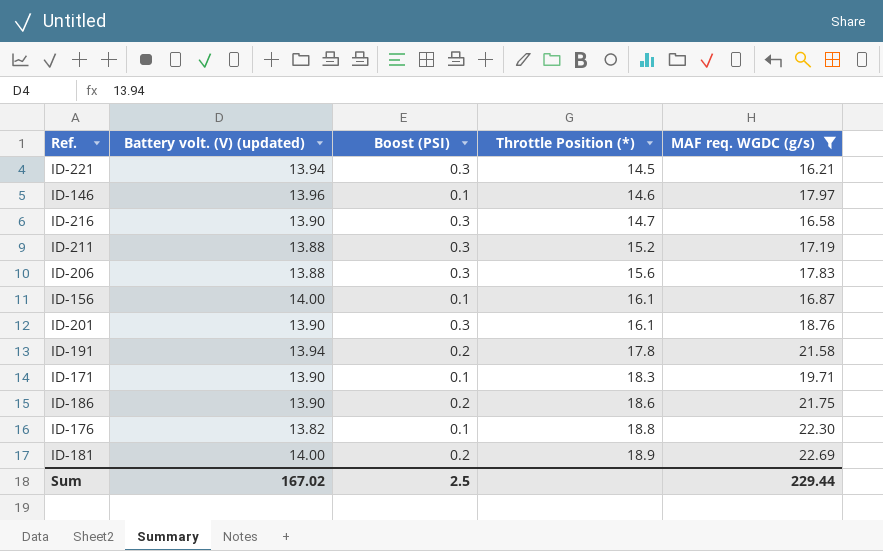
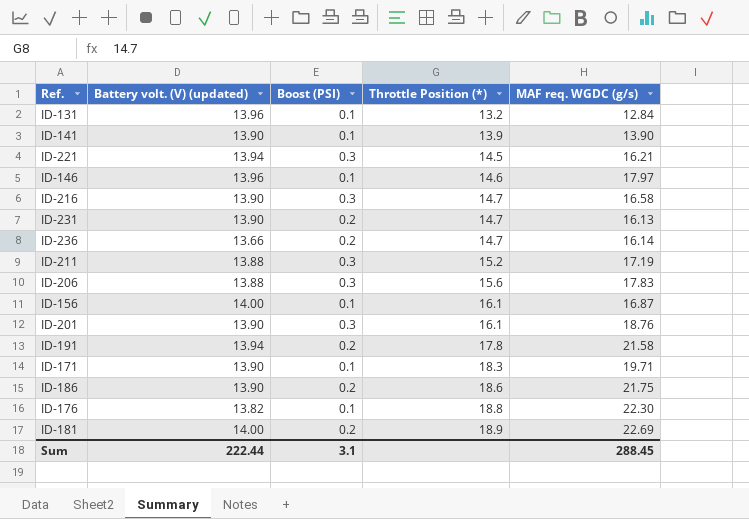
filter: MAF req. WGDC (g/s) >= 16.21 -> none
Sum | Battery volt. (V) (updated): 167.02 -> 222.44
Sum | Boost (PSI): 2.5 -> 3.1
Sum | MAF req. WGDC (g/s): 229.44 -> 288.45

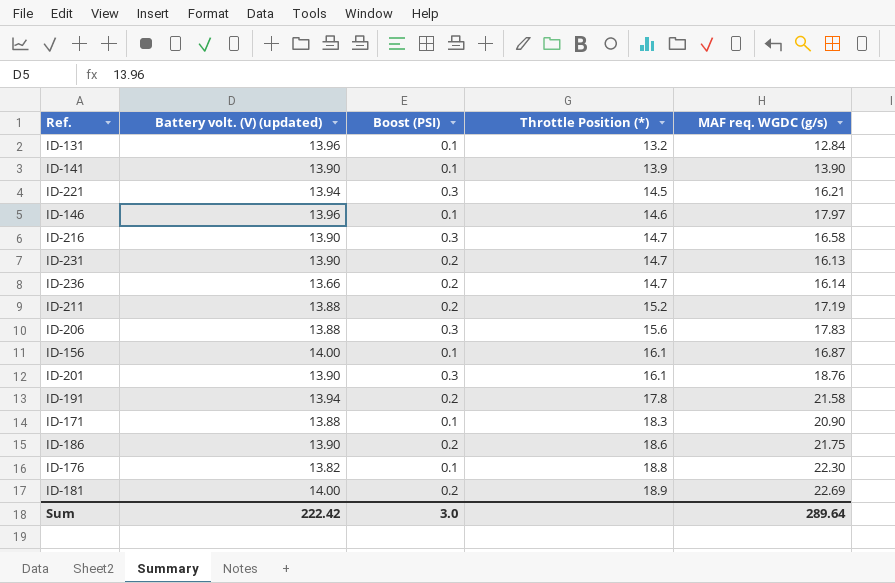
ID-211 | Boost (PSI): 0.3 -> 0.2
ID-171 | Battery volt. (V) (updated): 13.90 -> 13.88
ID-171 | MAF req. WGDC (g/s): 19.71 -> 20.90
Sum | Battery volt. (V) (updated): 222.44 -> 222.42
Sum | Boost (PSI): 3.1 -> 3.0
Sum | MAF req. WGDC (g/s): 288.45 -> 289.64

